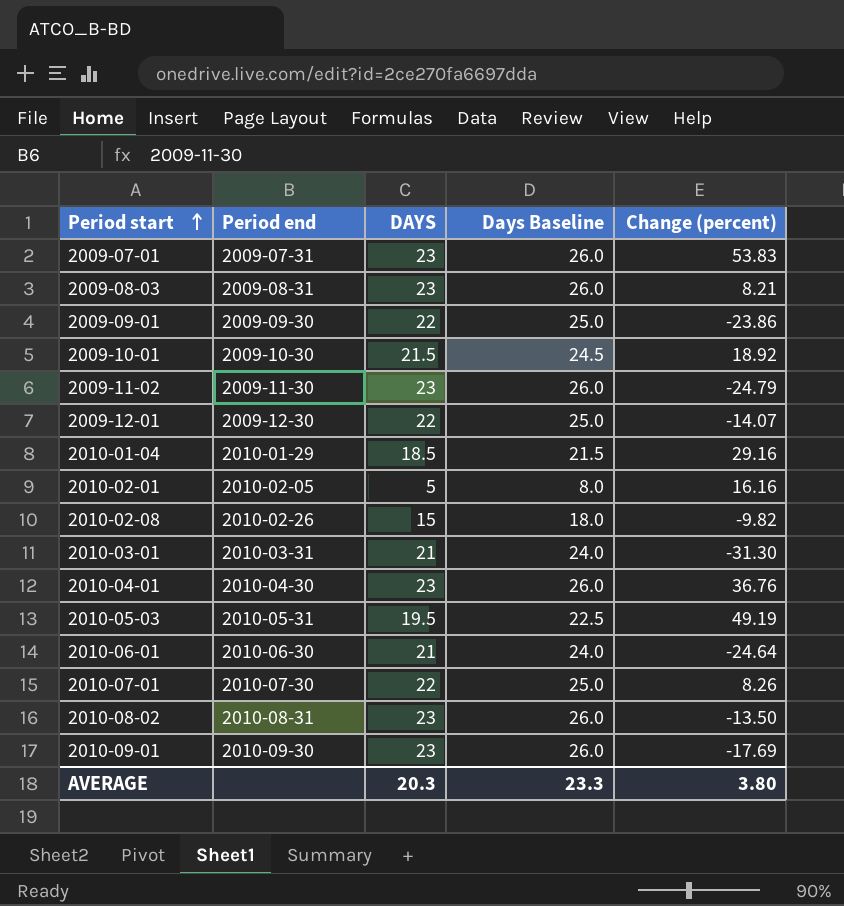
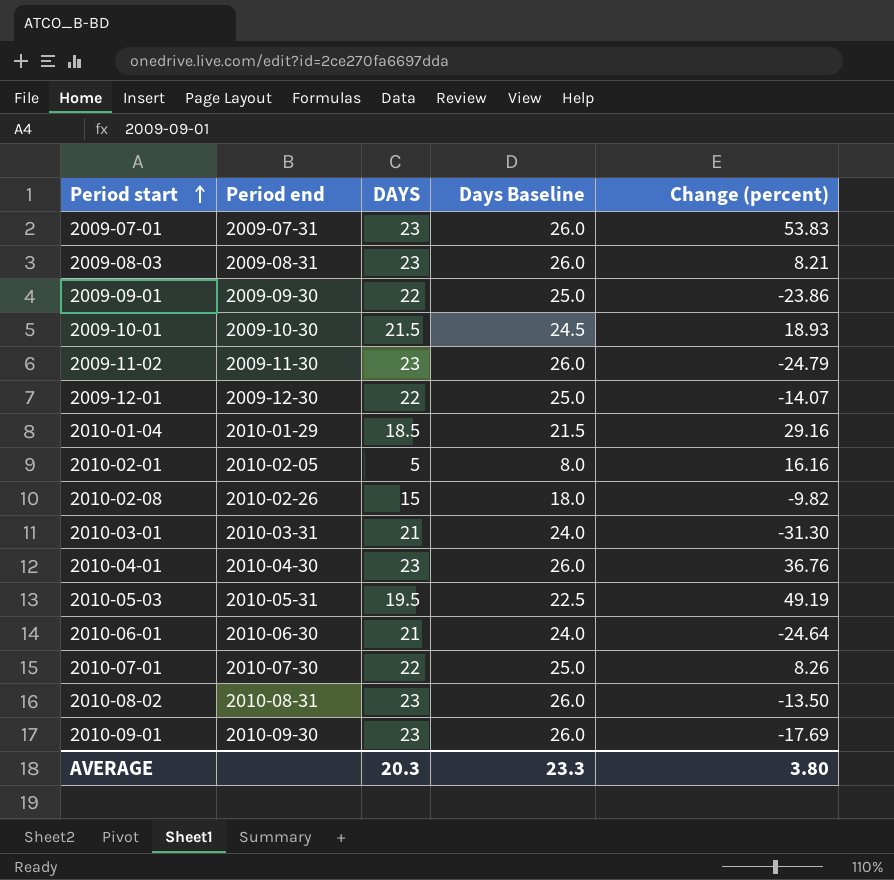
2009-10-01 | Change (percent): 18.92 -> 18.93

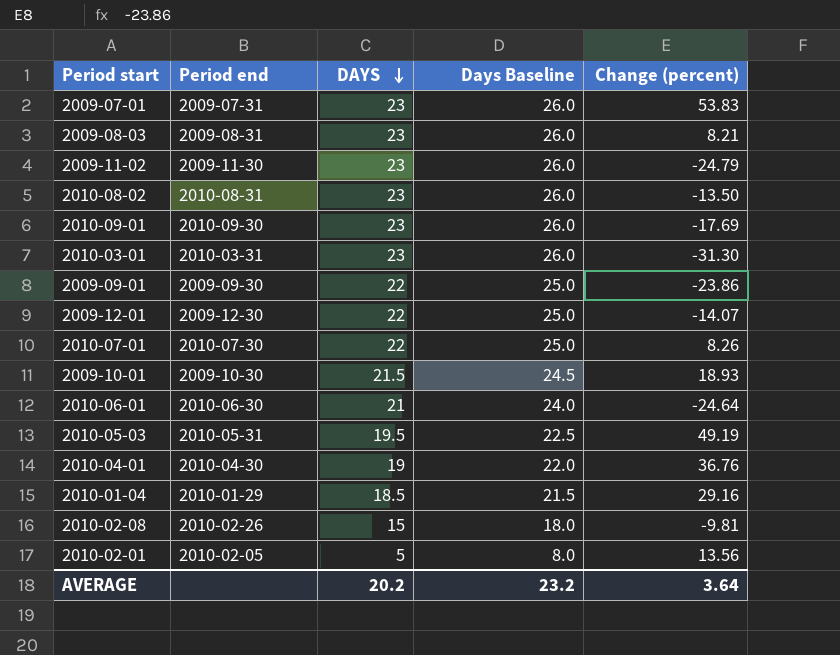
row order: Period start ascending -> DAYS descending
2010-03-01 | DAYS: 21 -> 23
2010-03-01 | Days Baseline: 24.0 -> 26.0
2010-04-01 | DAYS: 23 -> 19
2010-04-01 | Days Baseline: 26.0 -> 22.0
2010-02-08 | Change (percent): -9.82 -> -9.81
2010-02-01 | Change (percent): 16.16 -> 13.56
AVERAGE | DAYS: 20.3 -> 20.2
AVERAGE | Days Baseline: 23.3 -> 23.2
AVERAGE | Change (percent): 3.80 -> 3.64

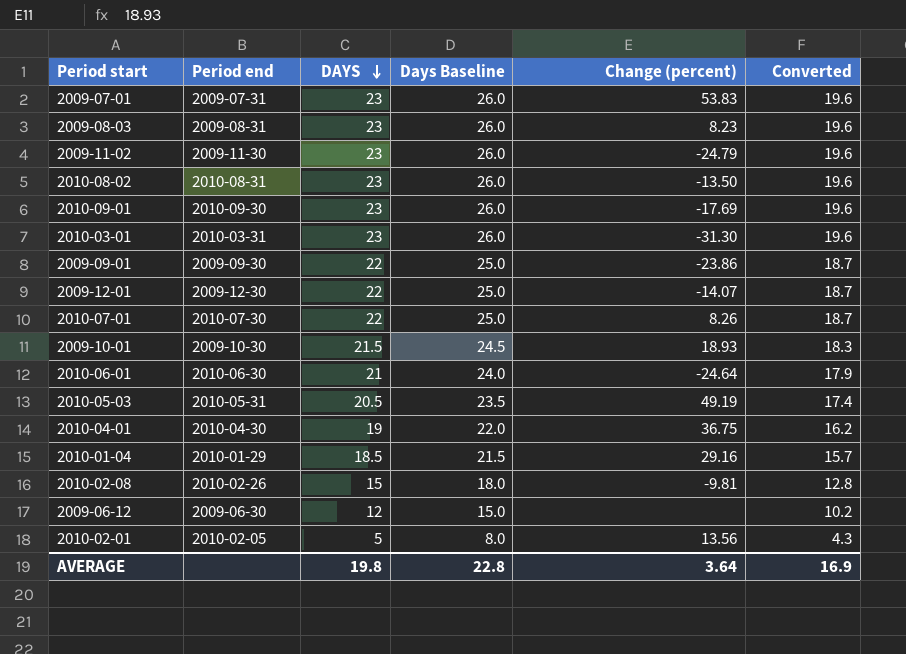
column Converted | formula: none -> [DAYS] * 0.85
2009-08-03 | Change (percent): 8.21 -> 8.23
2010-05-03 | DAYS: 19.5 -> 20.5
2010-05-03 | Days Baseline: 22.5 -> 23.5
2010-04-01 | Change (percent): 36.76 -> 36.75
row 2009-06-12: none -> 2009-06-30 | 12 | 15.0 | none | 10.2
AVERAGE | DAYS: 20.2 -> 19.8
AVERAGE | Days Baseline: 23.2 -> 22.8

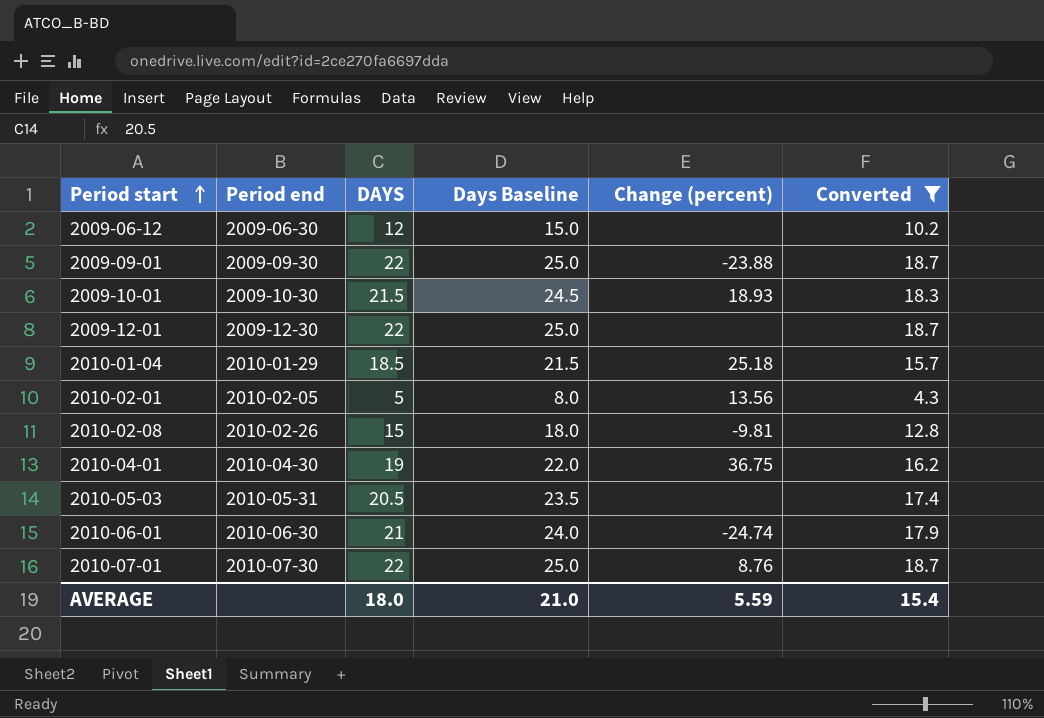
filter: none -> Converted != 19.6
row order: DAYS descending -> Period start ascending
2009-09-01 | Change (percent): -23.86 -> -23.88
2009-12-01 | Change (percent): -14.07 -> none
2010-01-04 | Change (percent): 29.16 -> 25.18
2010-05-03 | Change (percent): 49.19 -> none
2010-06-01 | Change (percent): -24.64 -> -24.74
2010-07-01 | Change (percent): 8.26 -> 8.76
AVERAGE | DAYS: 19.8 -> 18.0
AVERAGE | Days Baseline: 22.8 -> 21.0
AVERAGE | Change (percent): 3.64 -> 5.59
AVERAGE | Converted: 16.9 -> 15.4

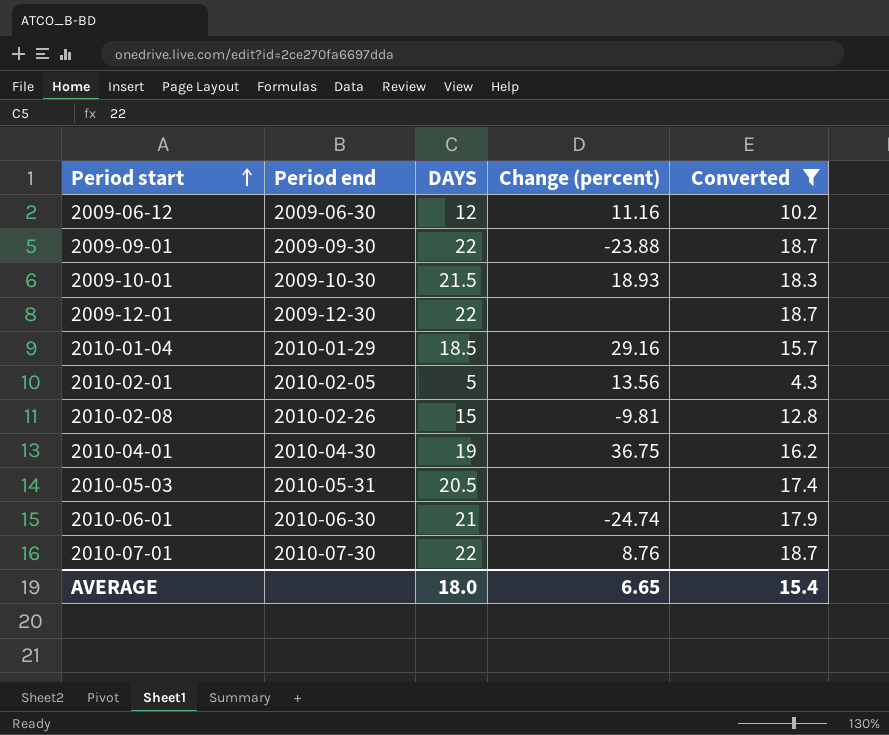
column Days Baseline | formula: [DAYS] + 3 -> none
2009-06-12 | Change (percent): none -> 11.16
2010-01-04 | Change (percent): 25.18 -> 29.16
AVERAGE | Change (percent): 5.59 -> 6.65

